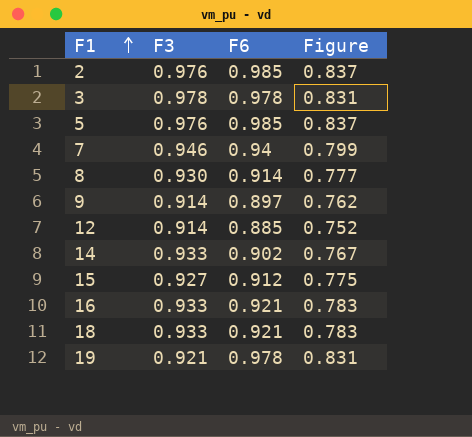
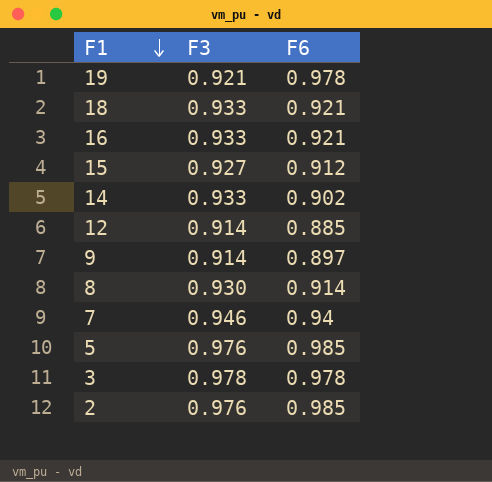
row order: F1 ascending -> F1 descending
column Figure | formula: [F6] * 0.85 -> none

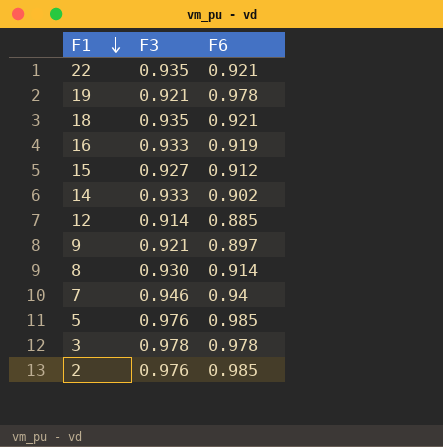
row 22: none -> 0.935 | 0.921
18 | F3: 0.933 -> 0.935
16 | F6: 0.921 -> 0.919
9 | F3: 0.914 -> 0.921

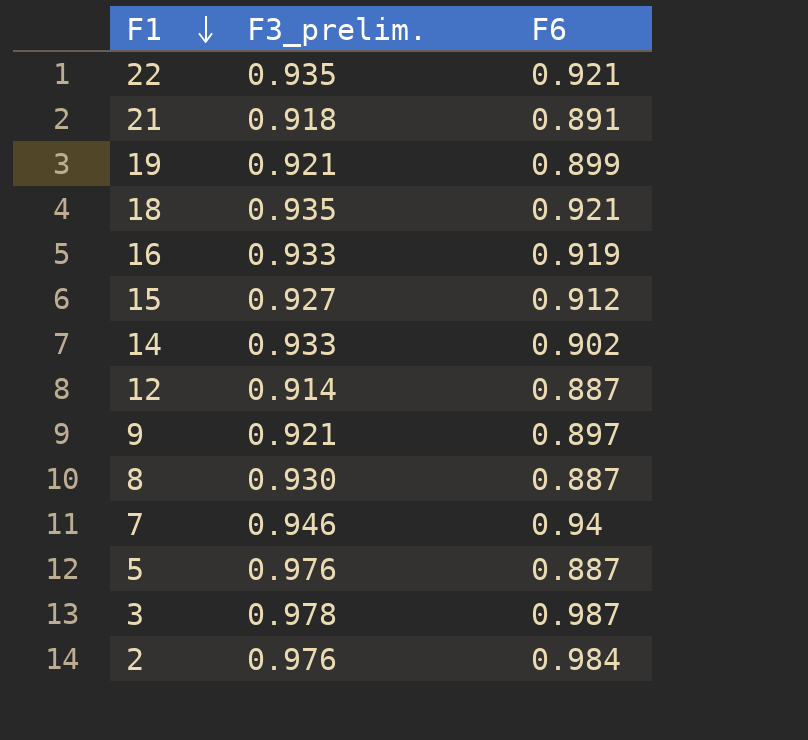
column name: F3 -> F3_prelim.
row 21: none -> 0.918 | 0.891
19 | F6: 0.978 -> 0.899
12 | F6: 0.885 -> 0.887
8 | F6: 0.914 -> 0.887
5 | F6: 0.985 -> 0.887
3 | F6: 0.978 -> 0.987
2 | F6: 0.985 -> 0.984

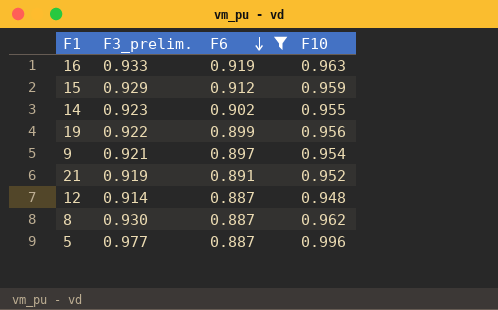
filter: none -> F6 <= 0.919
row order: F1 descending -> F6 descending
column F10 | position: none -> 4
15 | F3_prelim.: 0.927 -> 0.929
14 | F3_prelim.: 0.933 -> 0.923
19 | F3_prelim.: 0.921 -> 0.922
21 | F3_prelim.: 0.918 -> 0.919
5 | F3_prelim.: 0.976 -> 0.977

